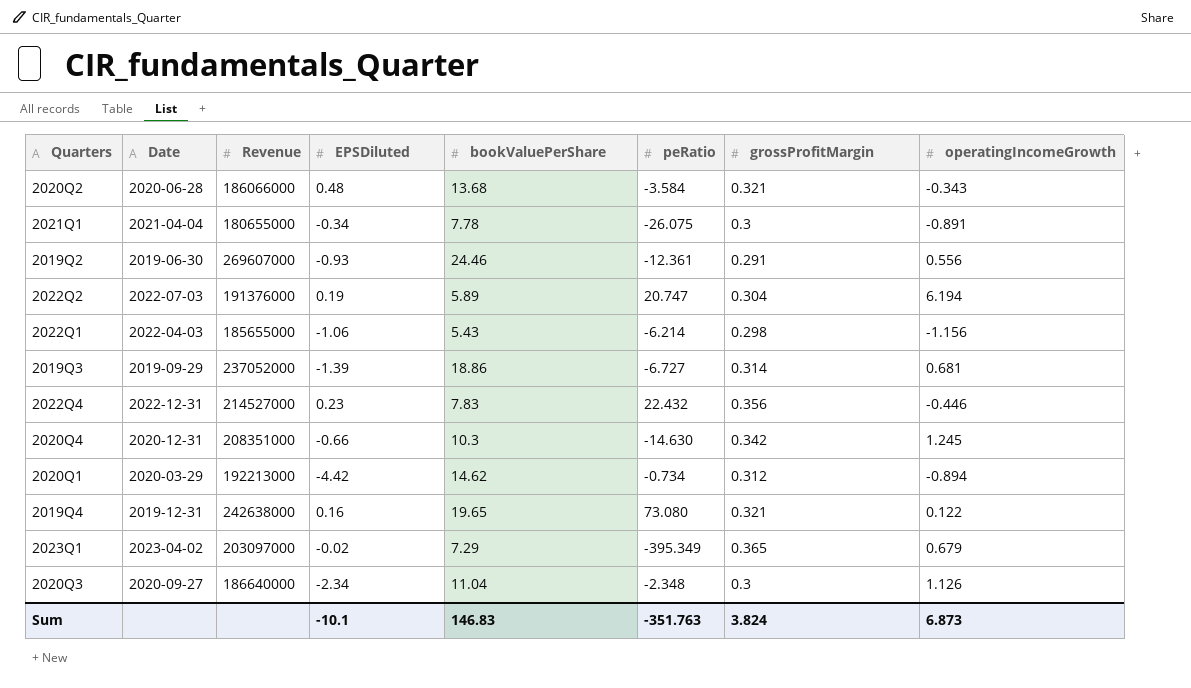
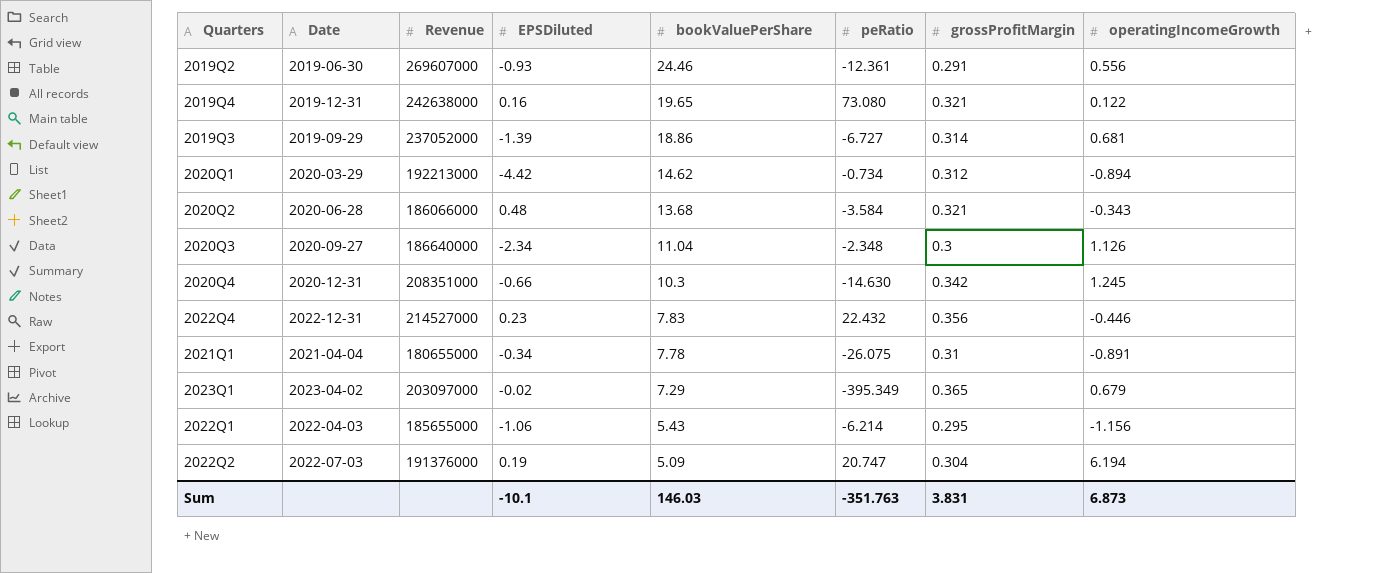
row order: none -> bookValuePerShare descending
2021Q1 | grossProfitMargin: 0.3 -> 0.31
2022Q1 | grossProfitMargin: 0.298 -> 0.295
2022Q2 | bookValuePerShare: 5.89 -> 5.09
Sum | bookValuePerShare: 146.83 -> 146.03
Sum | grossProfitMargin: 3.824 -> 3.831

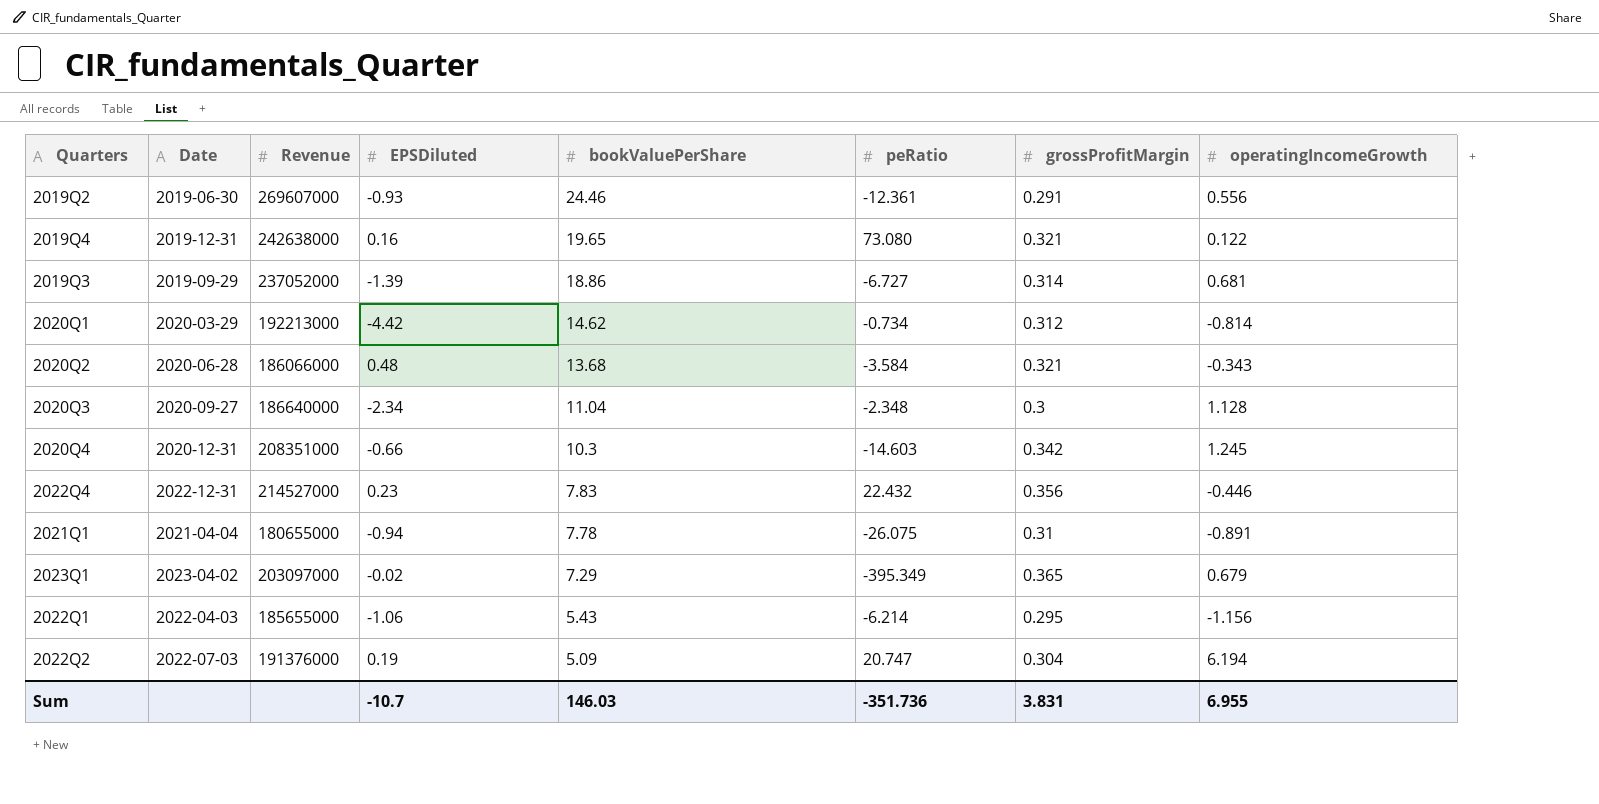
2020Q1 | operatingIncomeGrowth: -0.894 -> -0.814
2020Q3 | operatingIncomeGrowth: 1.126 -> 1.128
2020Q4 | peRatio: -14.630 -> -14.603
2021Q1 | EPSDiluted: -0.34 -> -0.94
Sum | EPSDiluted: -10.1 -> -10.7
Sum | peRatio: -351.763 -> -351.736
Sum | operatingIncomeGrowth: 6.873 -> 6.955

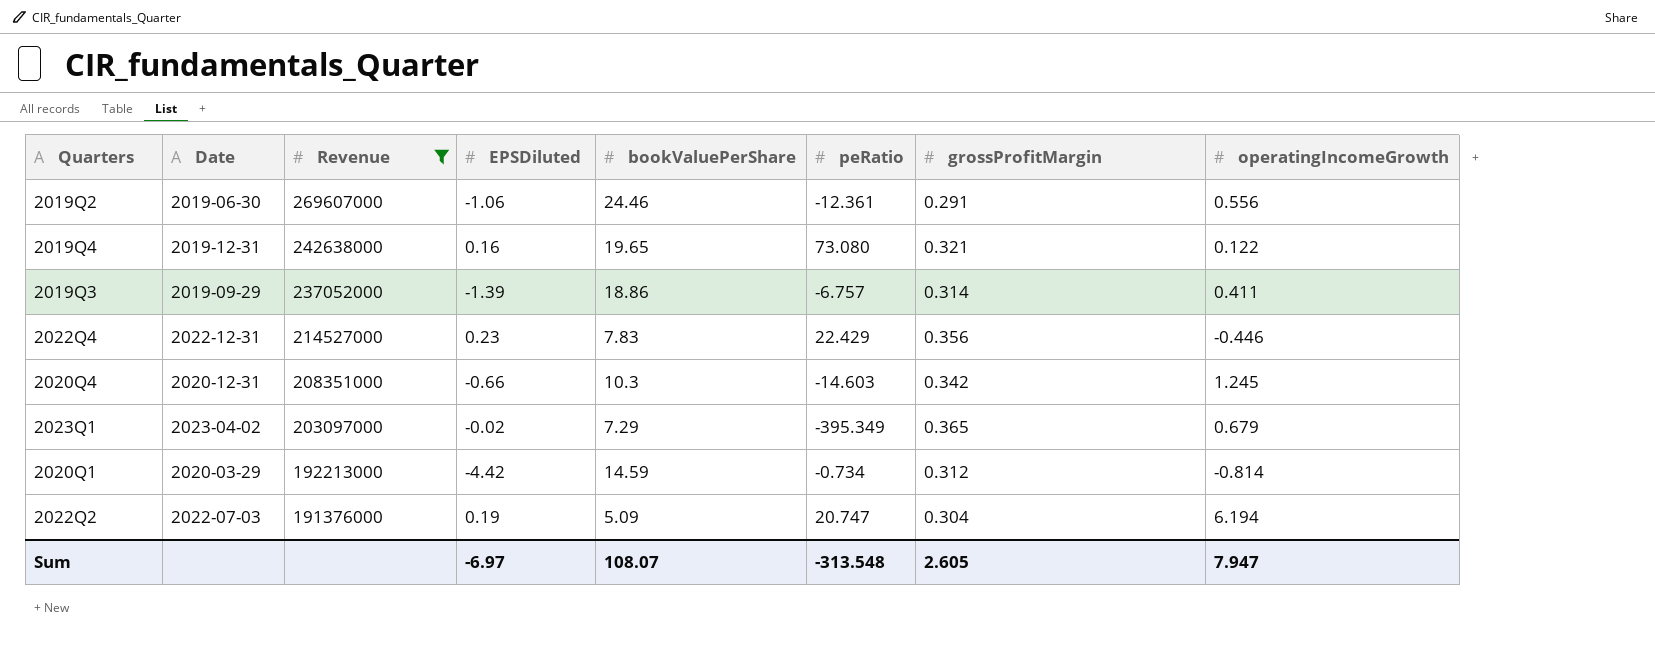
filter: none -> Revenue >= 191376000
row order: bookValuePerShare descending -> Revenue descending
2019Q2 | EPSDiluted: -0.93 -> -1.06
2019Q3 | peRatio: -6.727 -> -6.757
2019Q3 | operatingIncomeGrowth: 0.681 -> 0.411
2022Q4 | peRatio: 22.432 -> 22.429
2020Q1 | bookValuePerShare: 14.62 -> 14.59
Sum | EPSDiluted: -10.7 -> -6.97
Sum | bookValuePerShare: 146.03 -> 108.07
Sum | peRatio: -351.736 -> -313.548
Sum | grossProfitMargin: 3.831 -> 2.605
Sum | operatingIncomeGrowth: 6.955 -> 7.947

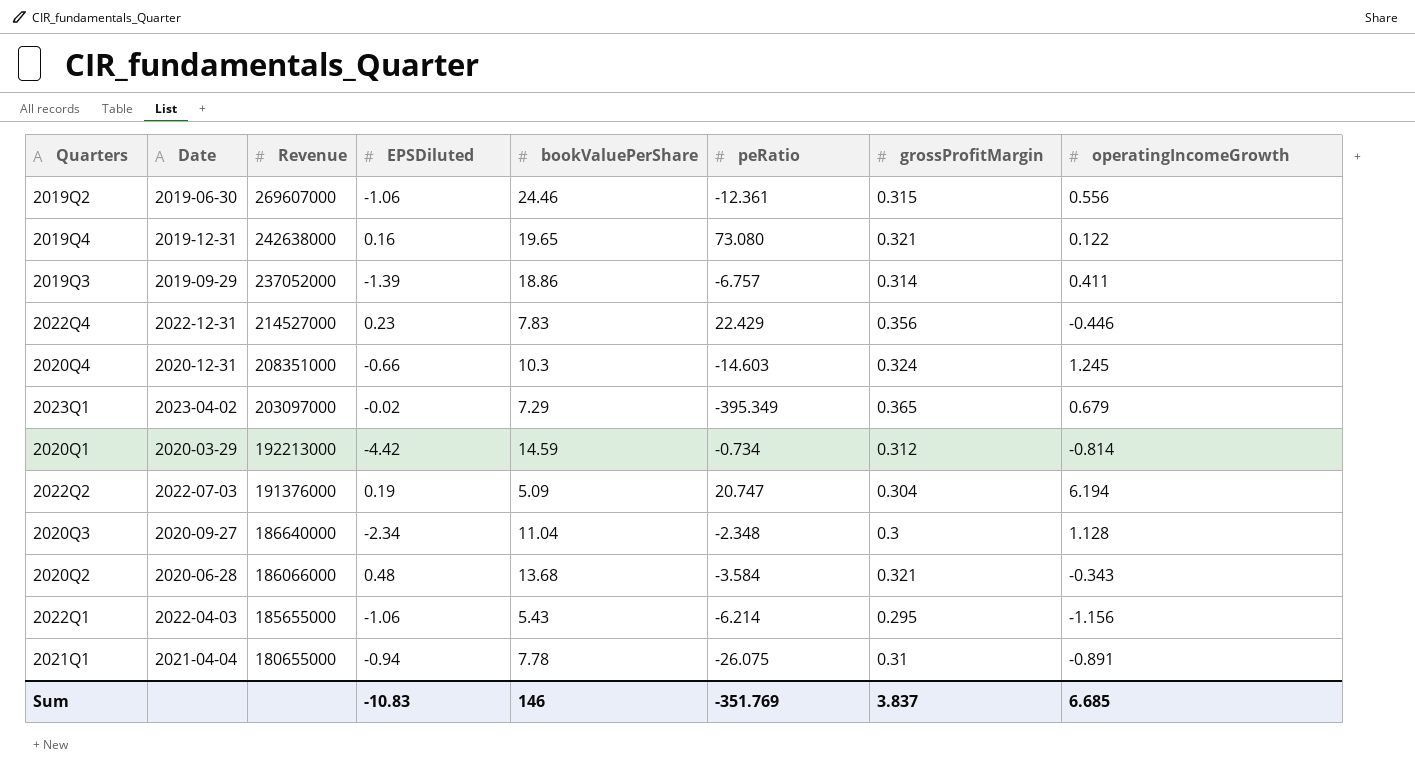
filter: Revenue >= 191376000 -> none
2019Q2 | grossProfitMargin: 0.291 -> 0.315
2020Q4 | grossProfitMargin: 0.342 -> 0.324
Sum | EPSDiluted: -6.97 -> -10.83
Sum | bookValuePerShare: 108.07 -> 146
Sum | peRatio: -313.548 -> -351.769
Sum | grossProfitMargin: 2.605 -> 3.837
Sum | operatingIncomeGrowth: 7.947 -> 6.685

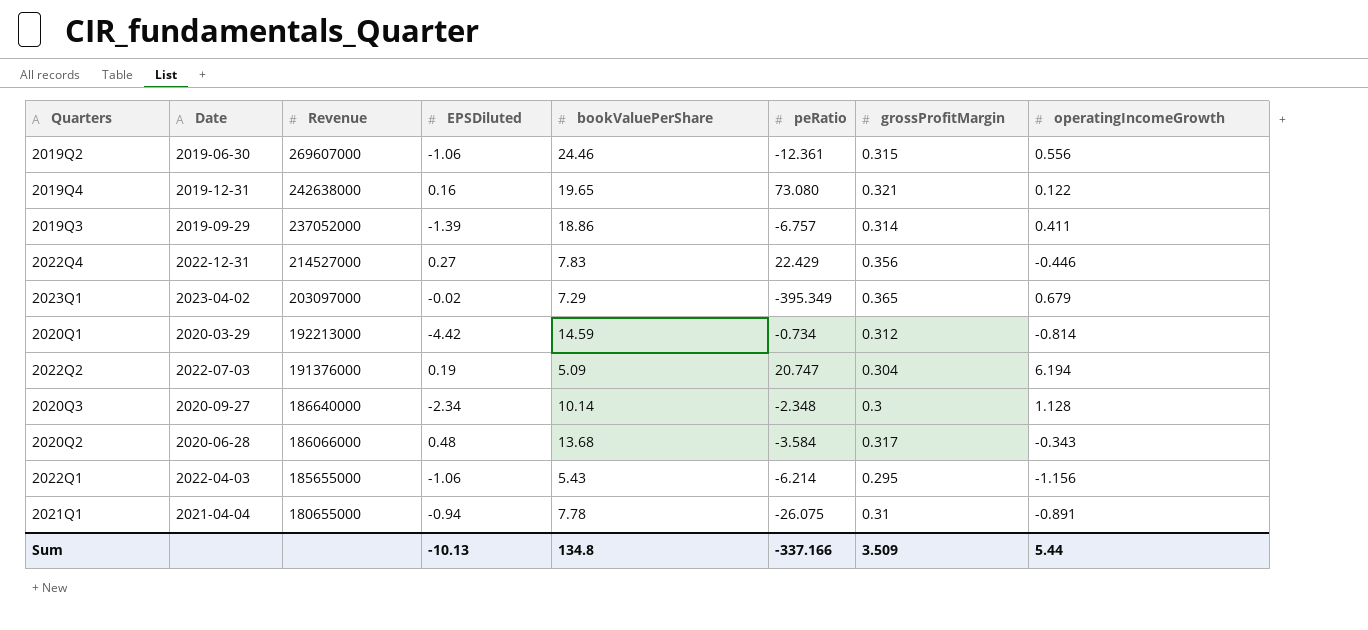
row 2020Q4: 2020-12-31 | 208351000 | -0.66 | 10.3 | -14.603 | 0.324 | 1.245 -> none
2022Q4 | EPSDiluted: 0.23 -> 0.27
2020Q3 | bookValuePerShare: 11.04 -> 10.14
2020Q2 | grossProfitMargin: 0.321 -> 0.317
Sum | EPSDiluted: -10.83 -> -10.13
Sum | bookValuePerShare: 146 -> 134.8
Sum | peRatio: -351.769 -> -337.166
Sum | grossProfitMargin: 3.837 -> 3.509
Sum | operatingIncomeGrowth: 6.685 -> 5.44

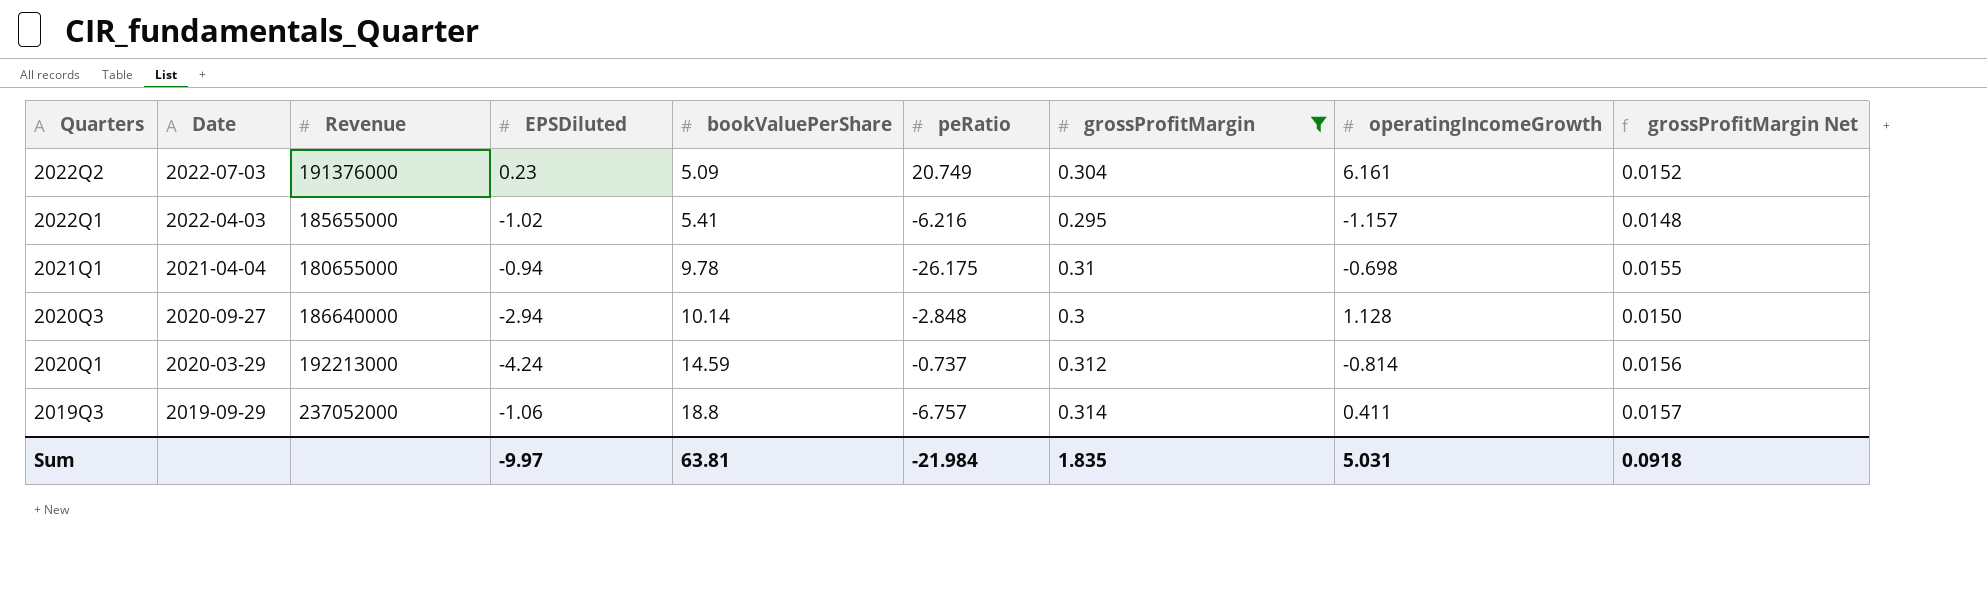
filter: none -> grossProfitMargin <= 0.314
row order: Revenue descending -> Quarters descending
column grossProfitMargin Net | formula: none -> [grossProfitMargin] * 0.05
2022Q2 | EPSDiluted: 0.19 -> 0.23
2022Q2 | peRatio: 20.747 -> 20.749
2022Q2 | operatingIncomeGrowth: 6.194 -> 6.161
2022Q1 | EPSDiluted: -1.06 -> -1.02
2022Q1 | bookValuePerShare: 5.43 -> 5.41
2022Q1 | peRatio: -6.214 -> -6.216
2022Q1 | operatingIncomeGrowth: -1.156 -> -1.157
2021Q1 | bookValuePerShare: 7.78 -> 9.78
2021Q1 | peRatio: -26.075 -> -26.175
2021Q1 | operatingIncomeGrowth: -0.891 -> -0.698
2020Q3 | EPSDiluted: -2.34 -> -2.94
2020Q3 | peRatio: -2.348 -> -2.848
2020Q1 | EPSDiluted: -4.42 -> -4.24
2020Q1 | peRatio: -0.734 -> -0.737
2019Q3 | EPSDiluted: -1.39 -> -1.06
2019Q3 | bookValuePerShare: 18.86 -> 18.8
Sum | EPSDiluted: -10.13 -> -9.97
Sum | bookValuePerShare: 134.8 -> 63.81
Sum | peRatio: -337.166 -> -21.984
Sum | grossProfitMargin: 3.509 -> 1.835
Sum | operatingIncomeGrowth: 5.44 -> 5.031

